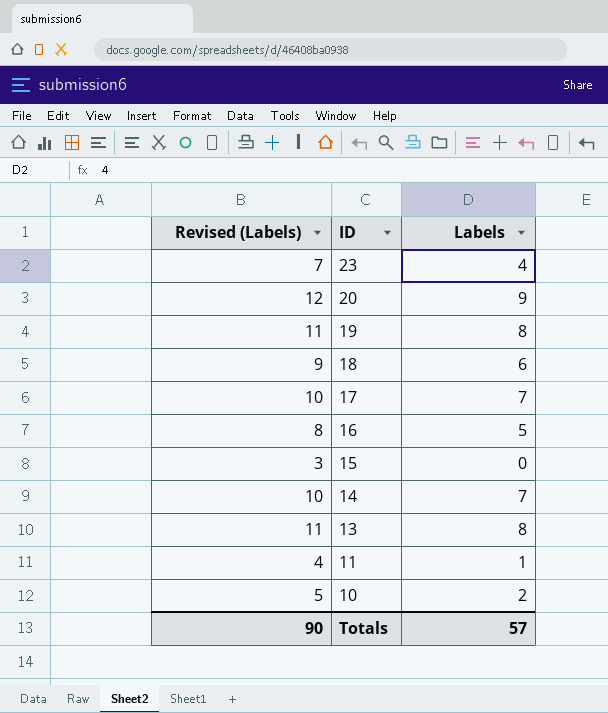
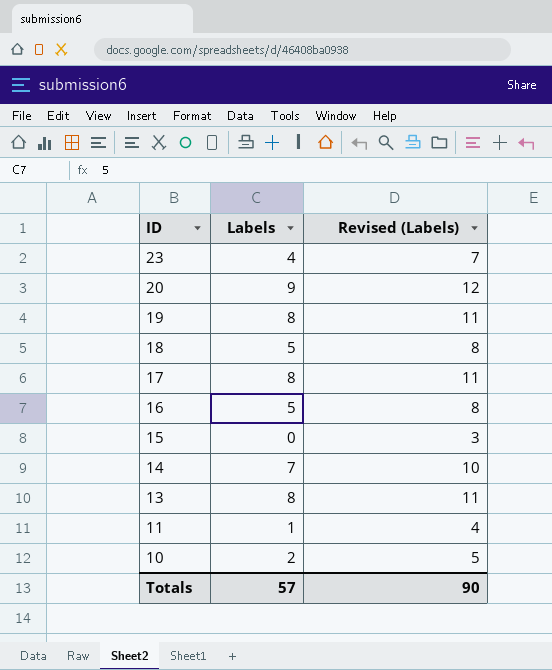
column Revised (Labels) | position: 1 -> 3
18 | Labels: 6 -> 5
18 | Revised (Labels): 9 -> 8
17 | Labels: 7 -> 8
17 | Revised (Labels): 10 -> 11

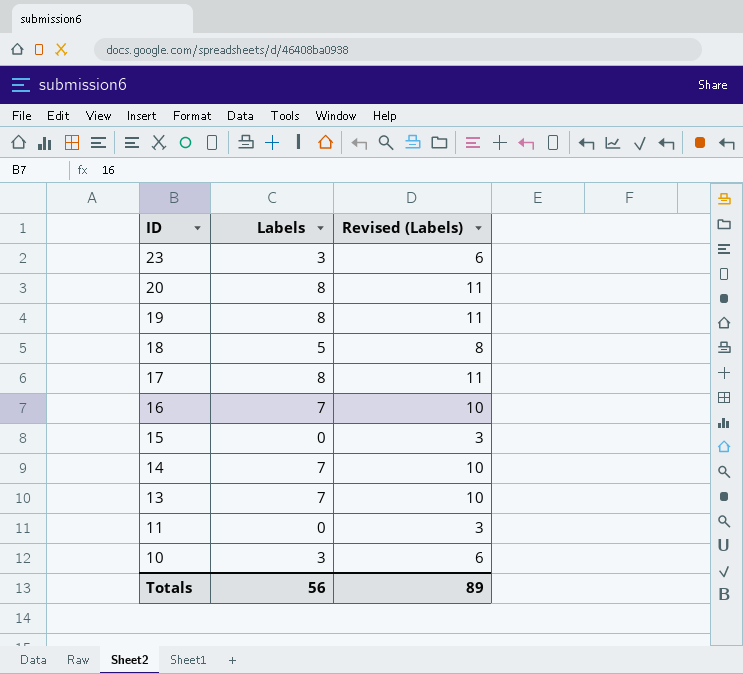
23 | Labels: 4 -> 3
23 | Revised (Labels): 7 -> 6
20 | Labels: 9 -> 8
20 | Revised (Labels): 12 -> 11
16 | Labels: 5 -> 7
16 | Revised (Labels): 8 -> 10
13 | Labels: 8 -> 7
13 | Revised (Labels): 11 -> 10
11 | Labels: 1 -> 0
11 | Revised (Labels): 4 -> 3
10 | Labels: 2 -> 3
10 | Revised (Labels): 5 -> 6
Totals | Labels: 57 -> 56
Totals | Revised (Labels): 90 -> 89

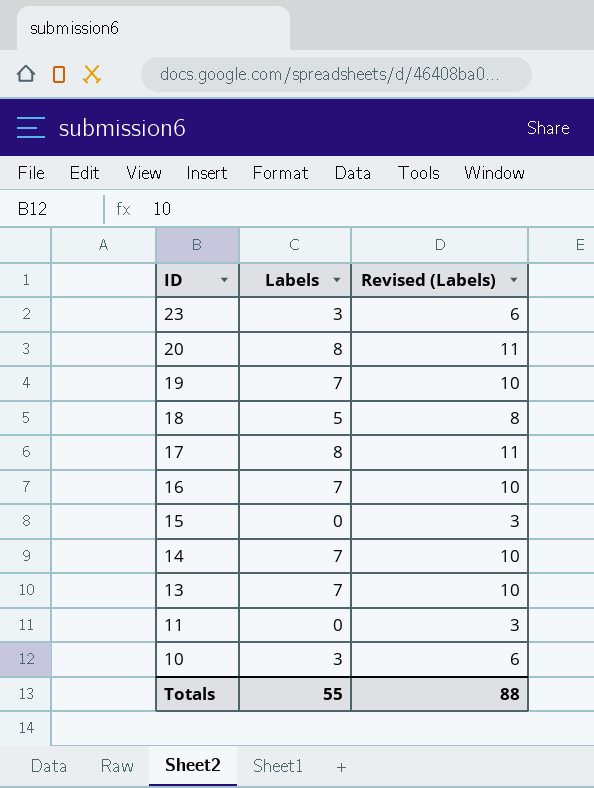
19 | Labels: 8 -> 7
19 | Revised (Labels): 11 -> 10
Totals | Labels: 56 -> 55
Totals | Revised (Labels): 89 -> 88

